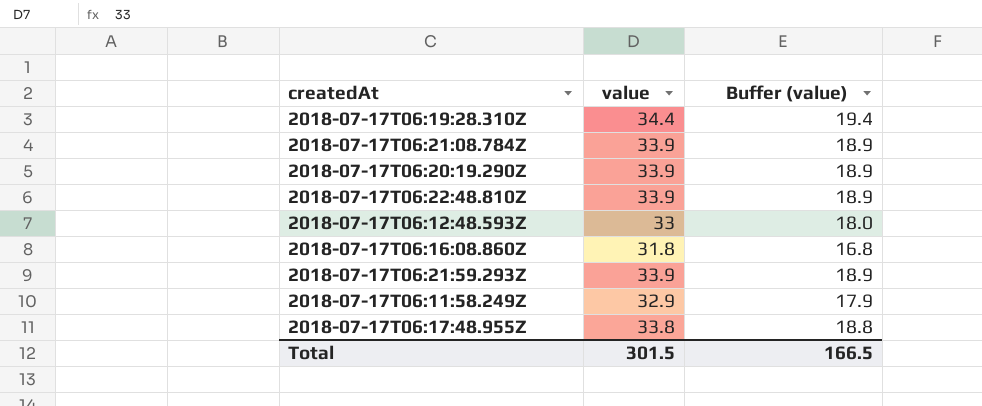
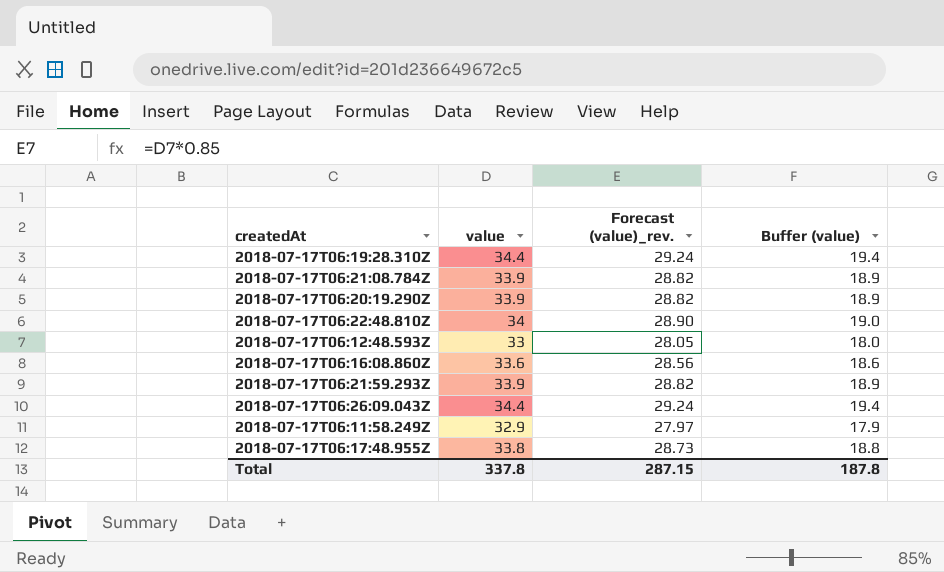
column Forecast (value)_rev. | formula: none -> [value] * 0.85
2018-07-17T06:22:48.810Z | value: 33.9 -> 34
2018-07-17T06:22:48.810Z | Buffer (value): 18.9 -> 19.0
2018-07-17T06:16:08.860Z | value: 31.8 -> 33.6
2018-07-17T06:16:08.860Z | Buffer (value): 16.8 -> 18.6
row 2018-07-17T06:26:09.043Z: none -> 34.4 | 29.24 | 19.4
Total | value: 301.5 -> 337.8
Total | Buffer (value): 166.5 -> 187.8

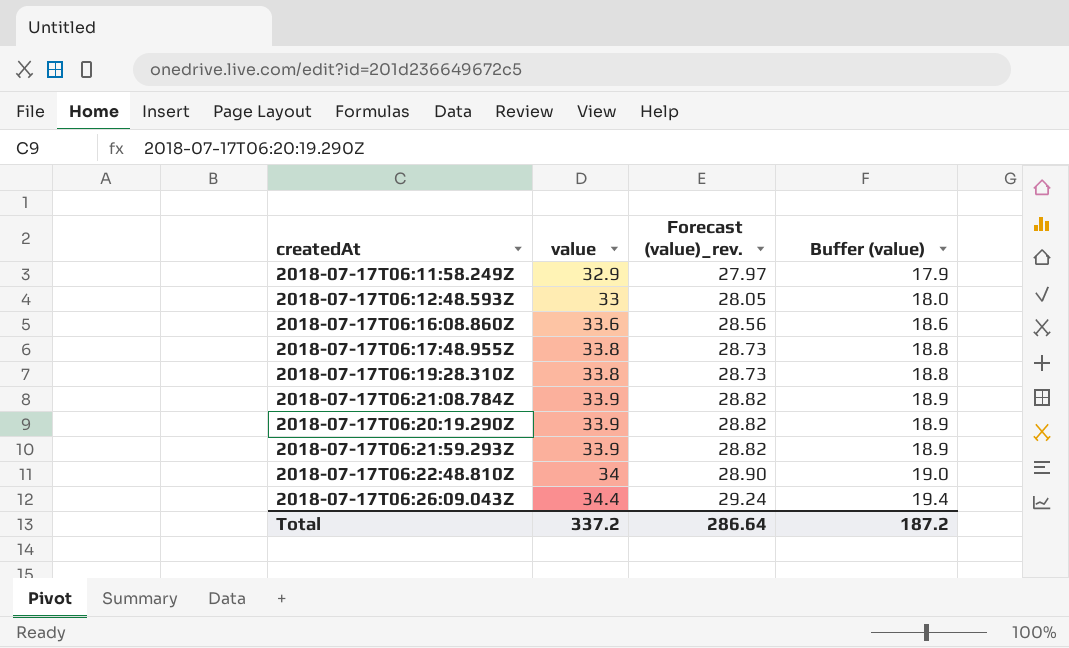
row order: none -> value ascending
2018-07-17T06:19:28.310Z | value: 34.4 -> 33.8
2018-07-17T06:19:28.310Z | Forecast (value)_rev.: 29.24 -> 28.73
2018-07-17T06:19:28.310Z | Buffer (value): 19.4 -> 18.8
Total | value: 337.8 -> 337.2
Total | Forecast (value)_rev.: 287.15 -> 286.64
Total | Buffer (value): 187.8 -> 187.2

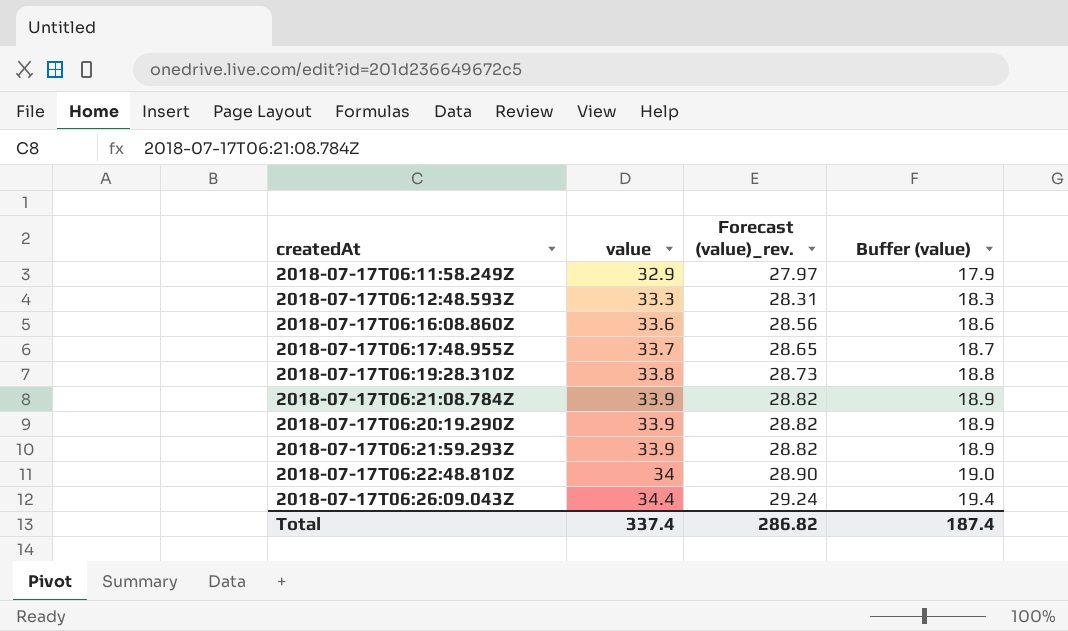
2018-07-17T06:12:48.593Z | value: 33 -> 33.3
2018-07-17T06:12:48.593Z | Forecast (value)_rev.: 28.05 -> 28.31
2018-07-17T06:12:48.593Z | Buffer (value): 18.0 -> 18.3
2018-07-17T06:17:48.955Z | value: 33.8 -> 33.7
2018-07-17T06:17:48.955Z | Forecast (value)_rev.: 28.73 -> 28.65
2018-07-17T06:17:48.955Z | Buffer (value): 18.8 -> 18.7
Total | value: 337.2 -> 337.4
Total | Forecast (value)_rev.: 286.64 -> 286.82
Total | Buffer (value): 187.2 -> 187.4

